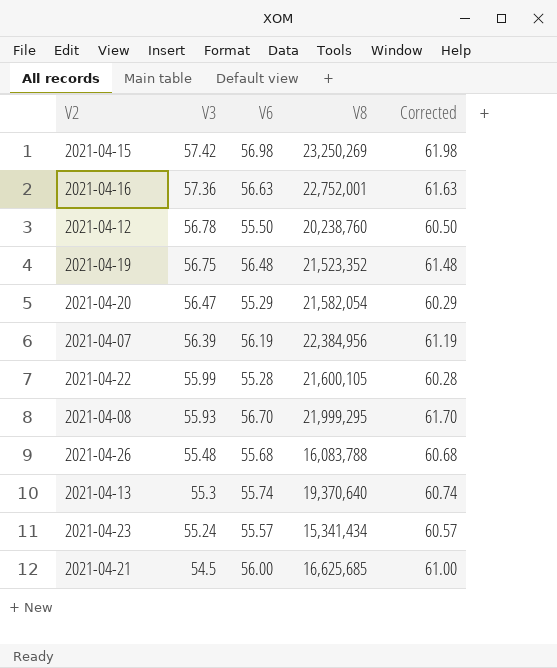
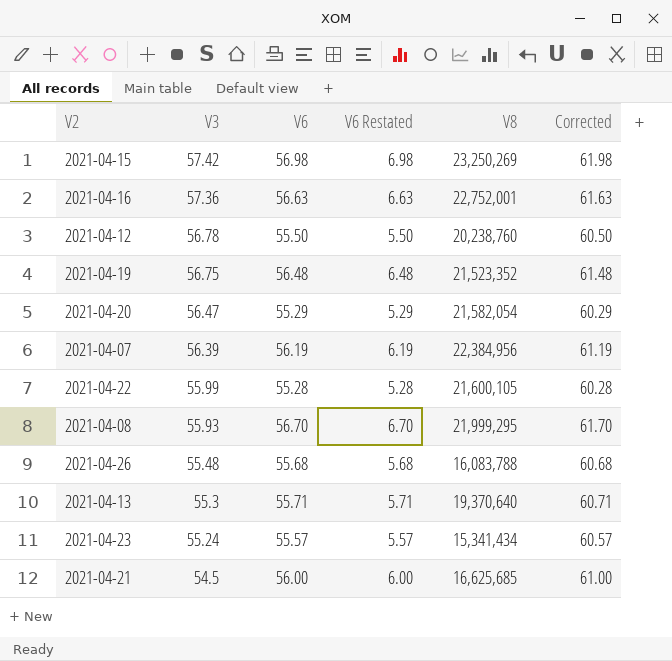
column V6 Restated | formula: none -> [V6] - 50
2021-04-13 | V6: 55.74 -> 55.71
2021-04-13 | Corrected: 60.74 -> 60.71

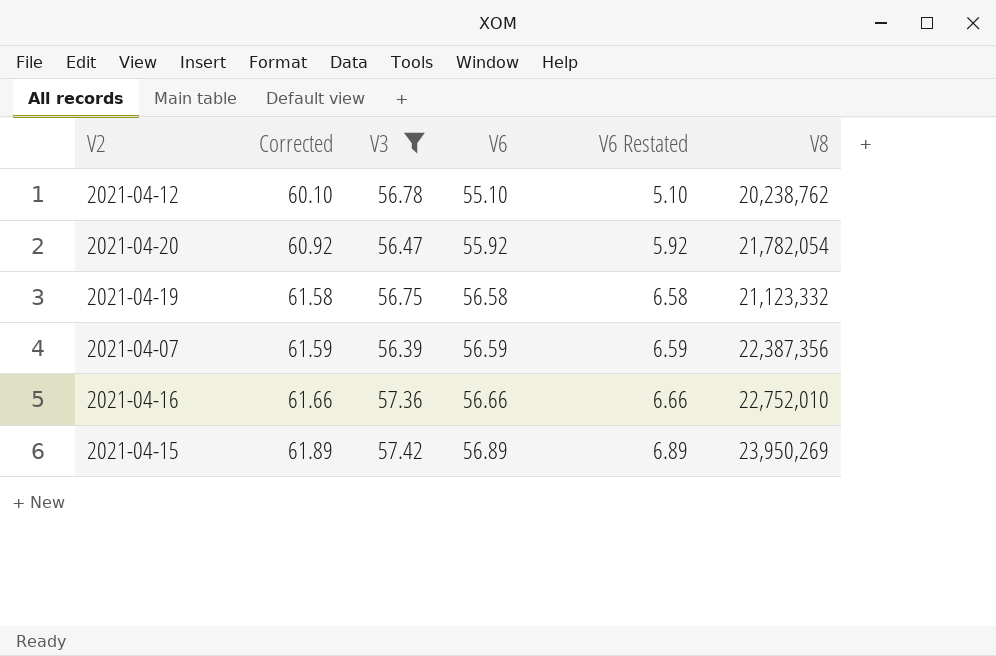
filter: none -> V3 >= 56.39
row order: V3 descending -> Corrected ascending
column Corrected | position: 6 -> 2
2021-04-12 | Corrected: 60.50 -> 60.10
2021-04-12 | V6: 55.50 -> 55.10
2021-04-12 | V6 Restated: 5.50 -> 5.10
2021-04-12 | V8: 20,238,760 -> 20,238,762
2021-04-20 | Corrected: 60.29 -> 60.92
2021-04-20 | V6: 55.29 -> 55.92
2021-04-20 | V6 Restated: 5.29 -> 5.92
2021-04-20 | V8: 21,582,054 -> 21,782,054
2021-04-19 | Corrected: 61.48 -> 61.58
2021-04-19 | V6: 56.48 -> 56.58
2021-04-19 | V6 Restated: 6.48 -> 6.58
2021-04-19 | V8: 21,523,352 -> 21,123,332
2021-04-07 | Corrected: 61.19 -> 61.59
2021-04-07 | V6: 56.19 -> 56.59
2021-04-07 | V6 Restated: 6.19 -> 6.59
2021-04-07 | V8: 22,384,956 -> 22,387,356
2021-04-16 | Corrected: 61.63 -> 61.66
2021-04-16 | V6: 56.63 -> 56.66
2021-04-16 | V6 Restated: 6.63 -> 6.66
2021-04-16 | V8: 22,752,001 -> 22,752,010
2021-04-15 | Corrected: 61.98 -> 61.89
2021-04-15 | V6: 56.98 -> 56.89
2021-04-15 | V6 Restated: 6.98 -> 6.89
2021-04-15 | V8: 23,250,269 -> 23,950,269

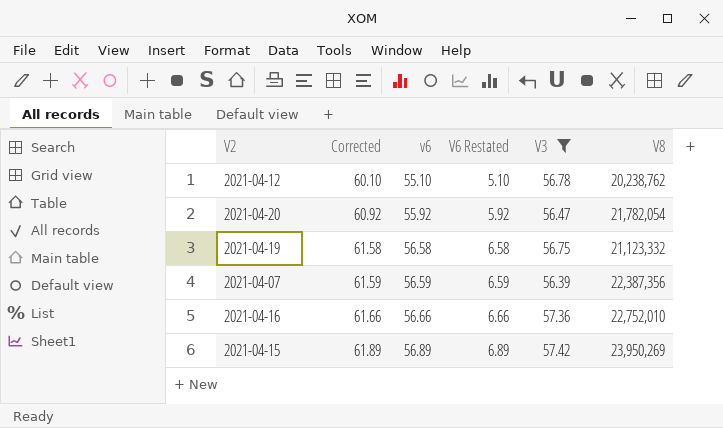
column name: V6 -> v6
column V3 | position: 3 -> 5

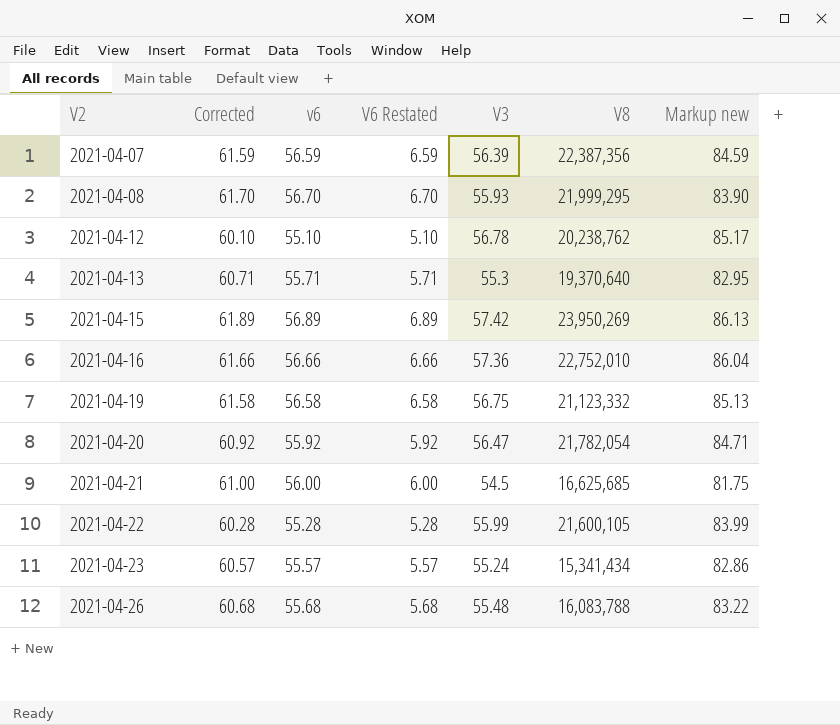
filter: V3 >= 56.39 -> none
row order: Corrected ascending -> V2 ascending
column Markup new | formula: none -> [V3] * 1.5

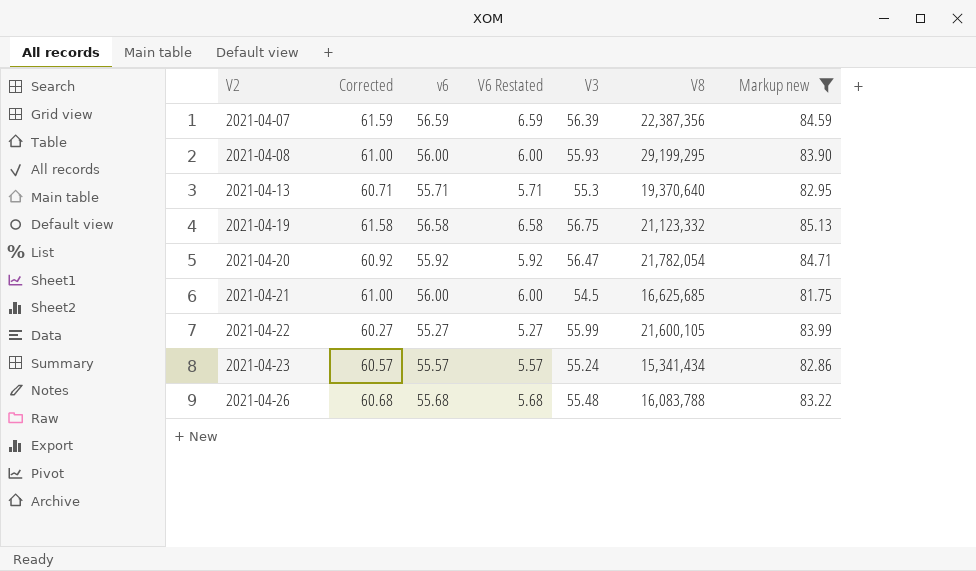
filter: none -> Markup new <= 85.13
2021-04-08 | Corrected: 61.70 -> 61.00
2021-04-08 | v6: 56.70 -> 56.00
2021-04-08 | V6 Restated: 6.70 -> 6.00
2021-04-08 | V8: 21,999,295 -> 29,199,295
2021-04-22 | Corrected: 60.28 -> 60.27
2021-04-22 | v6: 55.28 -> 55.27
2021-04-22 | V6 Restated: 5.28 -> 5.27

